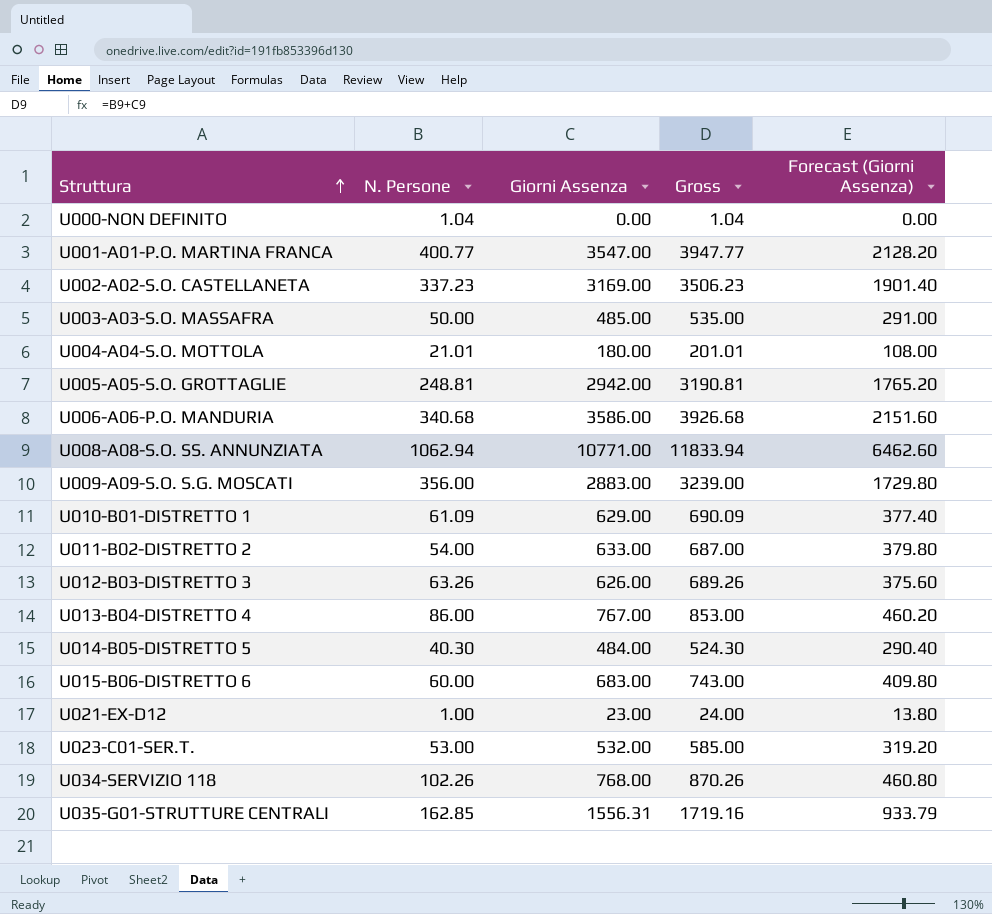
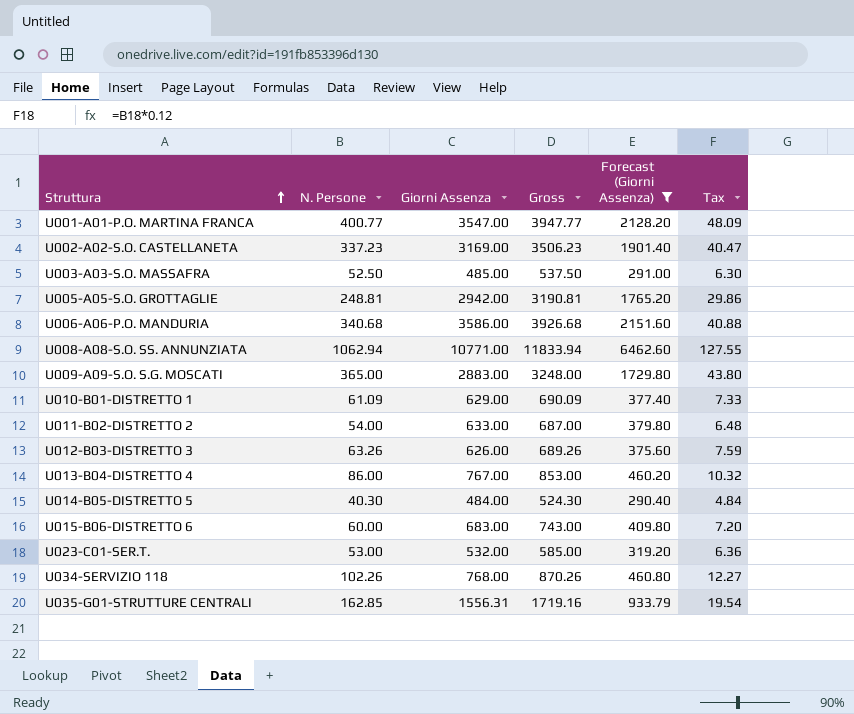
filter: none -> Forecast (Giorni Assenza) >= 290.40
column Tax | formula: none -> [N. Persone] * 0.12
U003-A03-S.O. MASSAFRA | N. Persone: 50.00 -> 52.50
U003-A03-S.O. MASSAFRA | Gross: 535.00 -> 537.50
U009-A09-S.O. S.G. MOSCATI | N. Persone: 356.00 -> 365.00
U009-A09-S.O. S.G. MOSCATI | Gross: 3239.00 -> 3248.00

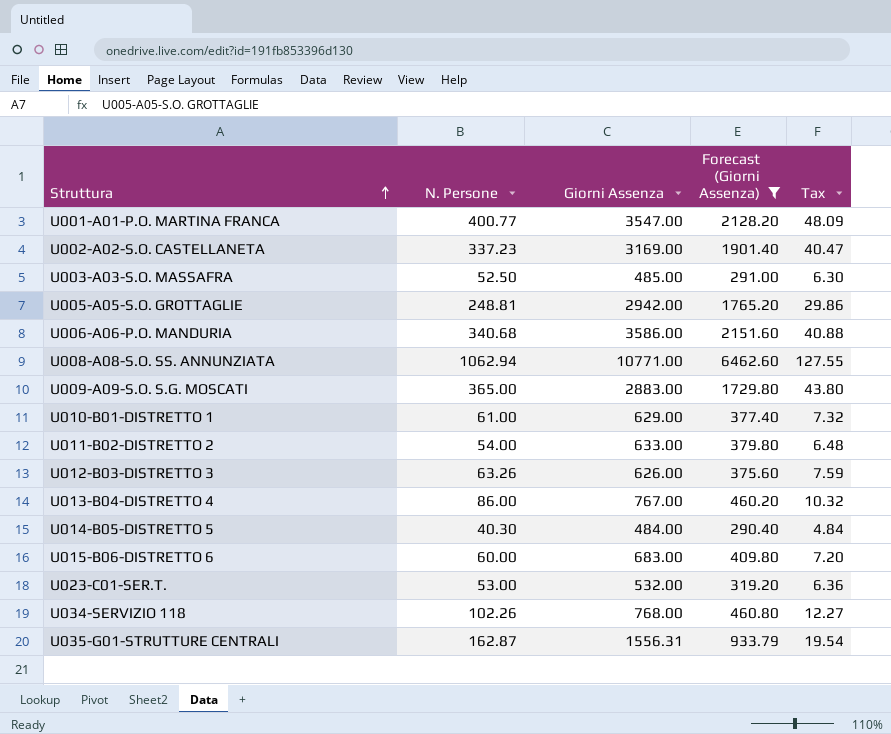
column Gross | formula: [N. Persone] + [Giorni Assenza] -> none
U010-B01-DISTRETTO 1 | N. Persone: 61.09 -> 61.00
U010-B01-DISTRETTO 1 | Tax: 7.33 -> 7.32
U035-G01-STRUTTURE CENTRALI | N. Persone: 162.85 -> 162.87

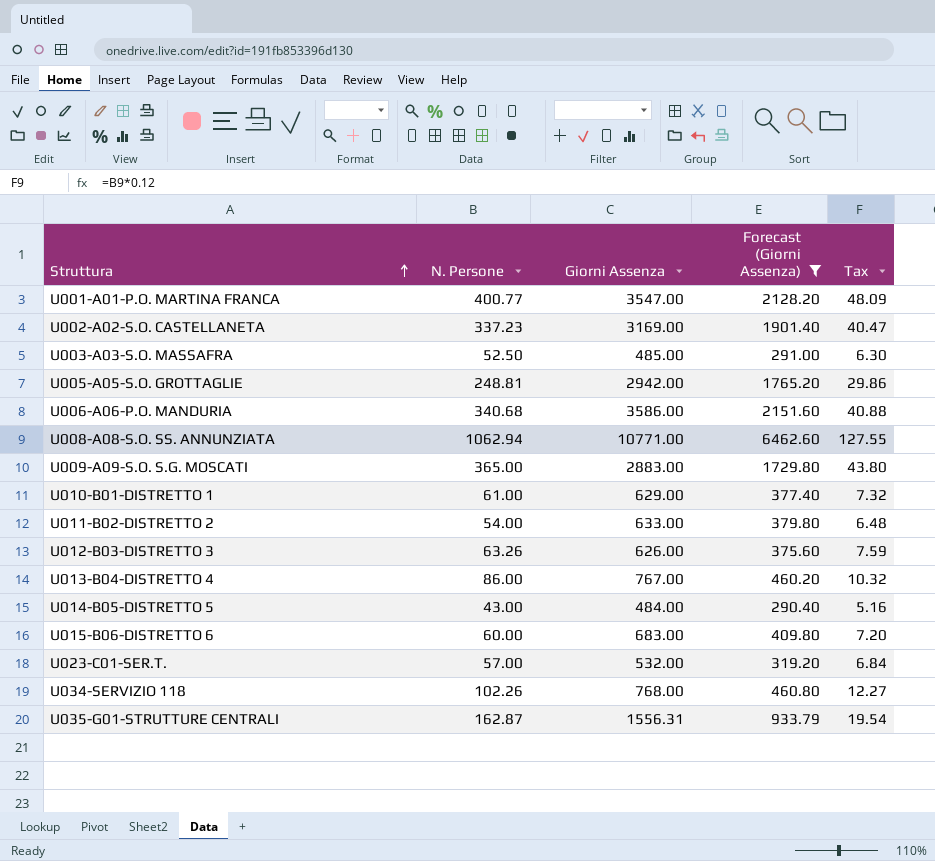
U014-B05-DISTRETTO 5 | N. Persone: 40.30 -> 43.00
U014-B05-DISTRETTO 5 | Tax: 4.84 -> 5.16
U023-C01-SER.T. | N. Persone: 53.00 -> 57.00
U023-C01-SER.T. | Tax: 6.36 -> 6.84

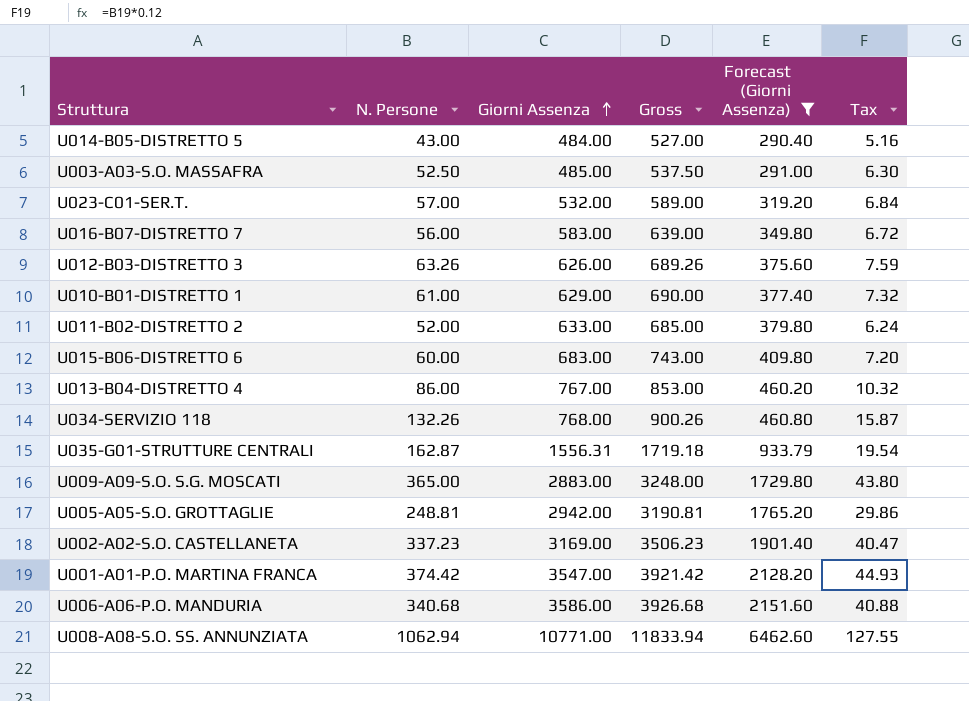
row order: Struttura ascending -> Giorni Assenza ascending
column Gross | formula: none -> [N. Persone] + [Giorni Assenza]
row U016-B07-DISTRETTO 7: none -> 56.00 | 583.00 | 639.00 | 349.80 | 6.72
U011-B02-DISTRETTO 2 | N. Persone: 54.00 -> 52.00
U011-B02-DISTRETTO 2 | Tax: 6.48 -> 6.24
U034-SERVIZIO 118 | N. Persone: 102.26 -> 132.26
U034-SERVIZIO 118 | Tax: 12.27 -> 15.87
U001-A01-P.O. MARTINA FRANCA | N. Persone: 400.77 -> 374.42
U001-A01-P.O. MARTINA FRANCA | Tax: 48.09 -> 44.93

